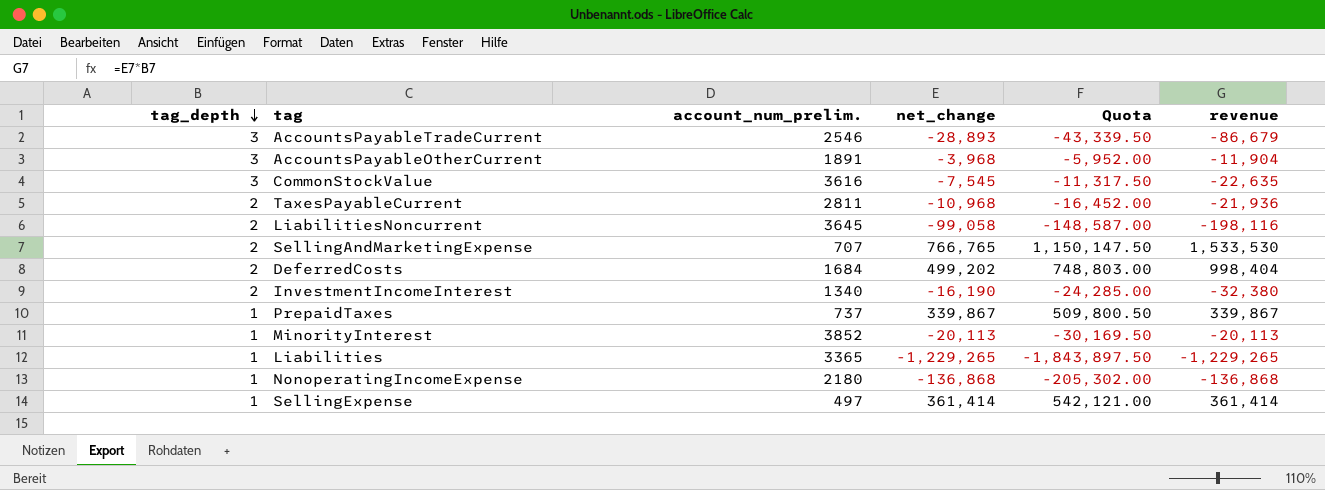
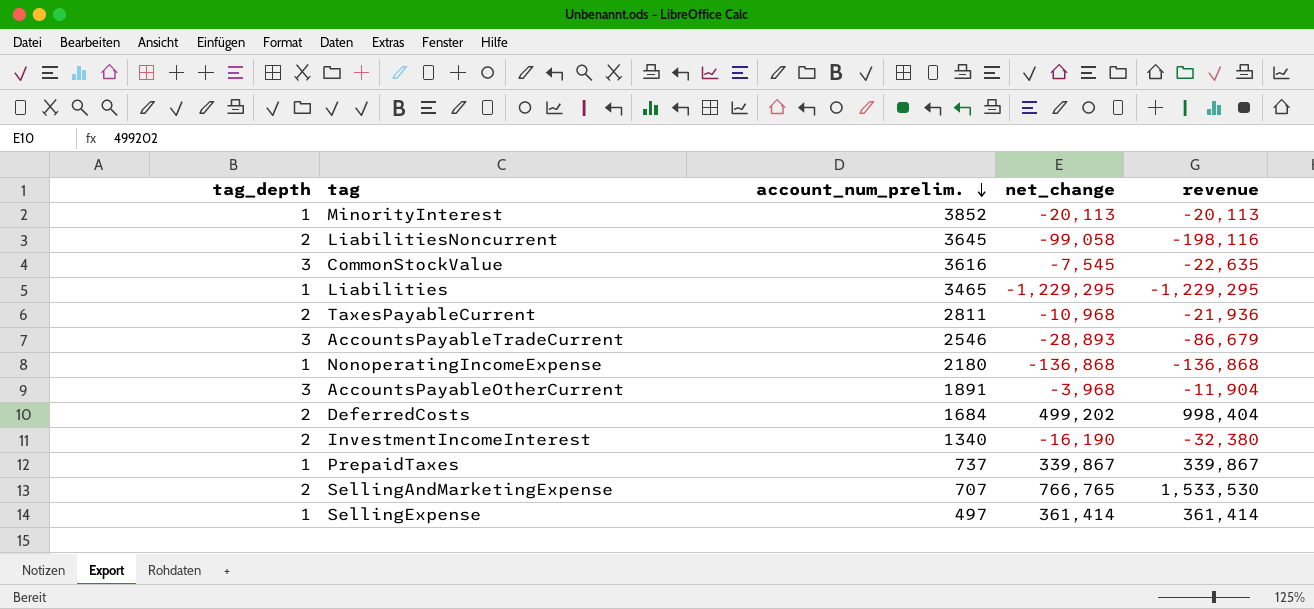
row order: tag_depth descending -> account_num_prelim. descending
column Quota | formula: [net_change] * 1.5 -> none
Liabilities | account_num_prelim.: 3365 -> 3465
Liabilities | net_change: -1,229,265 -> -1,229,295
Liabilities | revenue: -1,229,265 -> -1,229,295

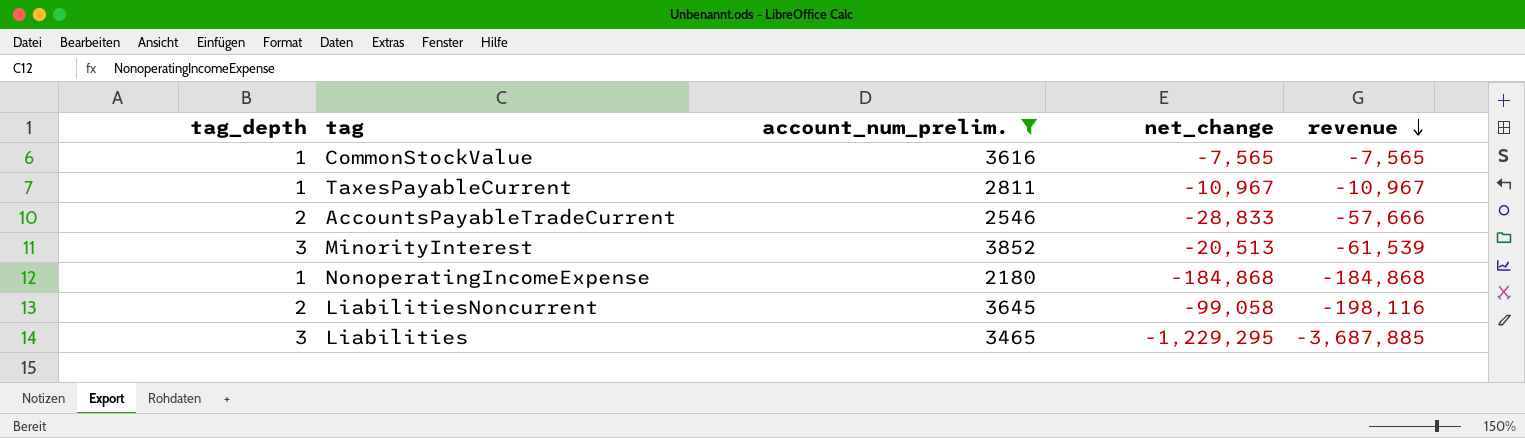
filter: none -> account_num_prelim. >= 2180
row order: account_num_prelim. descending -> revenue descending
CommonStockValue | tag_depth: 3 -> 1
CommonStockValue | net_change: -7,545 -> -7,565
CommonStockValue | revenue: -22,635 -> -7,565
TaxesPayableCurrent | tag_depth: 2 -> 1
TaxesPayableCurrent | net_change: -10,968 -> -10,967
TaxesPayableCurrent | revenue: -21,936 -> -10,967
AccountsPayableTradeCurrent | tag_depth: 3 -> 2
AccountsPayableTradeCurrent | net_change: -28,893 -> -28,833
AccountsPayableTradeCurrent | revenue: -86,679 -> -57,666
MinorityInterest | tag_depth: 1 -> 3
MinorityInterest | net_change: -20,113 -> -20,513
MinorityInterest | revenue: -20,113 -> -61,539
NonoperatingIncomeExpense | net_change: -136,868 -> -184,868
NonoperatingIncomeExpense | revenue: -136,868 -> -184,868
Liabilities | tag_depth: 1 -> 3
Liabilities | revenue: -1,229,295 -> -3,687,885

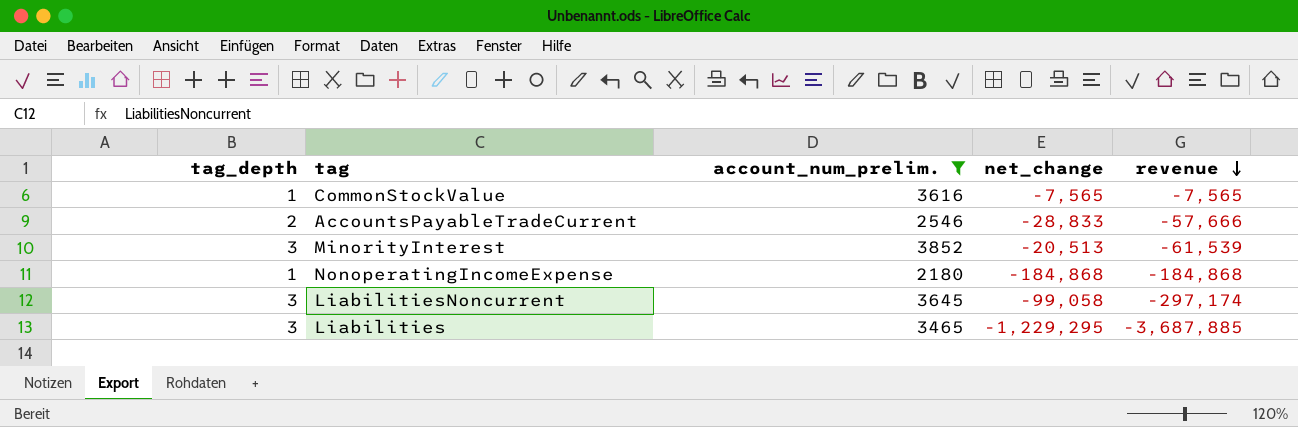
row TaxesPayableCurrent: 1 | 2811 | -10,967 | -10,967 -> none
LiabilitiesNoncurrent | tag_depth: 2 -> 3
LiabilitiesNoncurrent | revenue: -198,116 -> -297,174

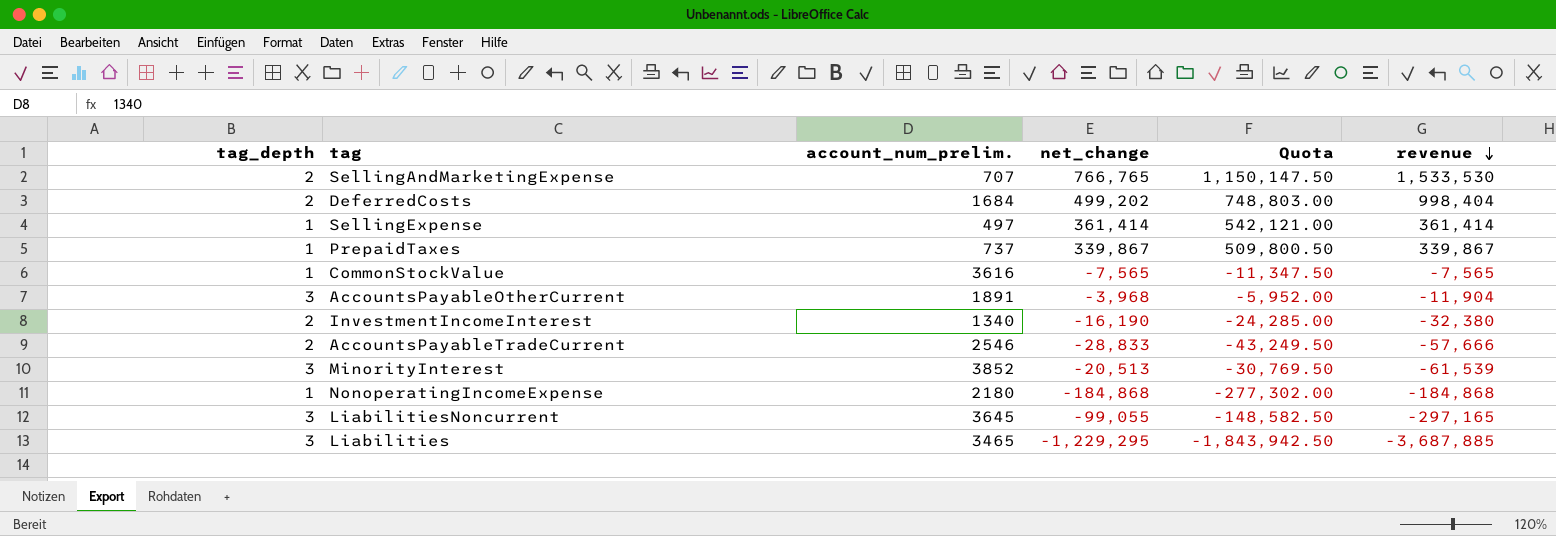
filter: account_num_prelim. >= 2180 -> none
column Quota | formula: none -> [net_change] * 1.5
LiabilitiesNoncurrent | net_change: -99,058 -> -99,055
LiabilitiesNoncurrent | revenue: -297,174 -> -297,165

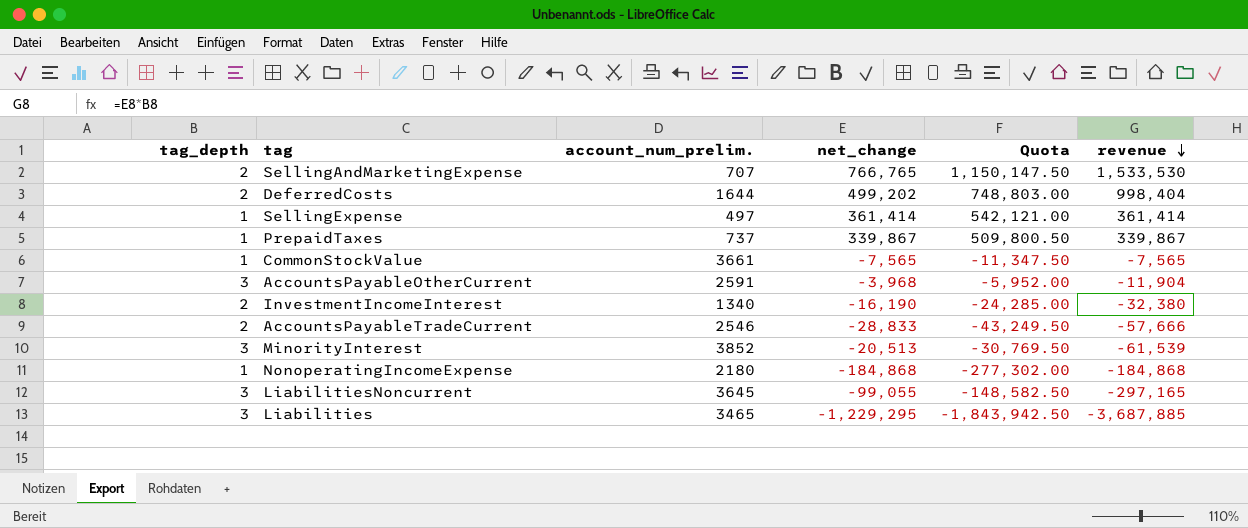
DeferredCosts | account_num_prelim.: 1684 -> 1644
CommonStockValue | account_num_prelim.: 3616 -> 3661
AccountsPayableOtherCurrent | account_num_prelim.: 1891 -> 2591

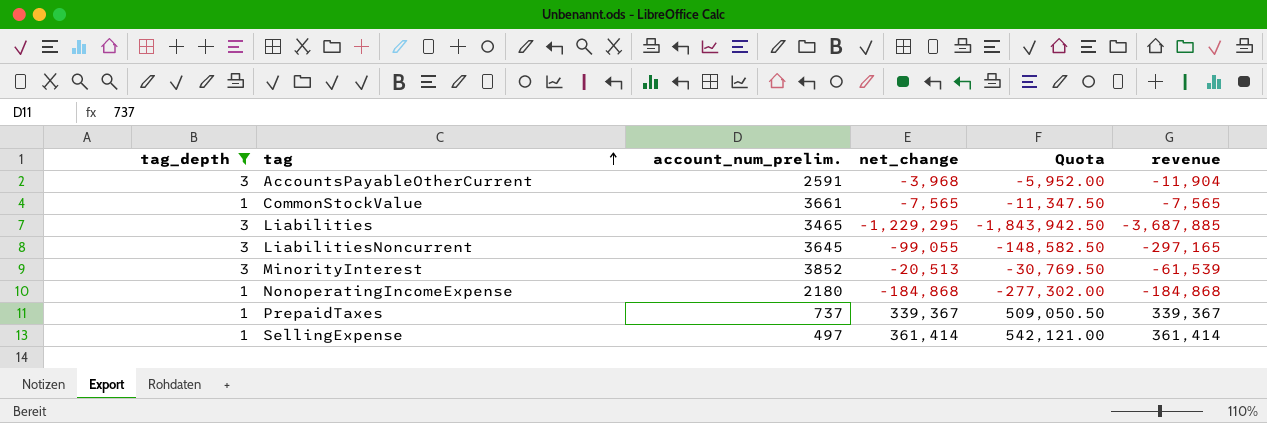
filter: none -> tag_depth != 2
row order: revenue descending -> tag ascending
PrepaidTaxes | net_change: 339,867 -> 339,367
PrepaidTaxes | Quota: 509,800.50 -> 509,050.50
PrepaidTaxes | revenue: 339,867 -> 339,367

